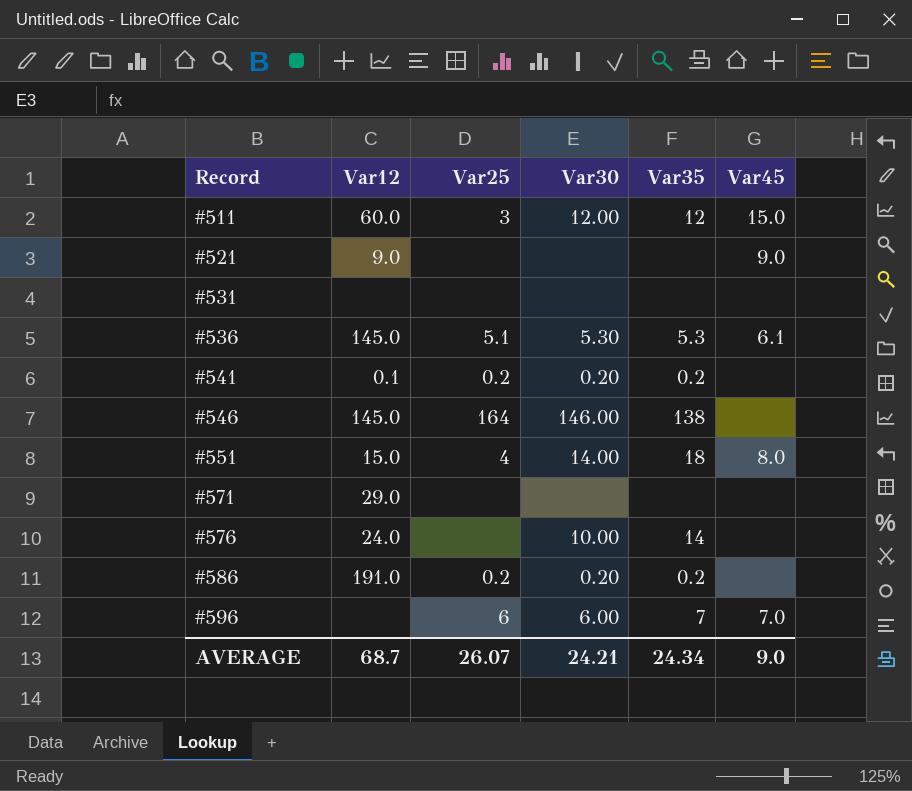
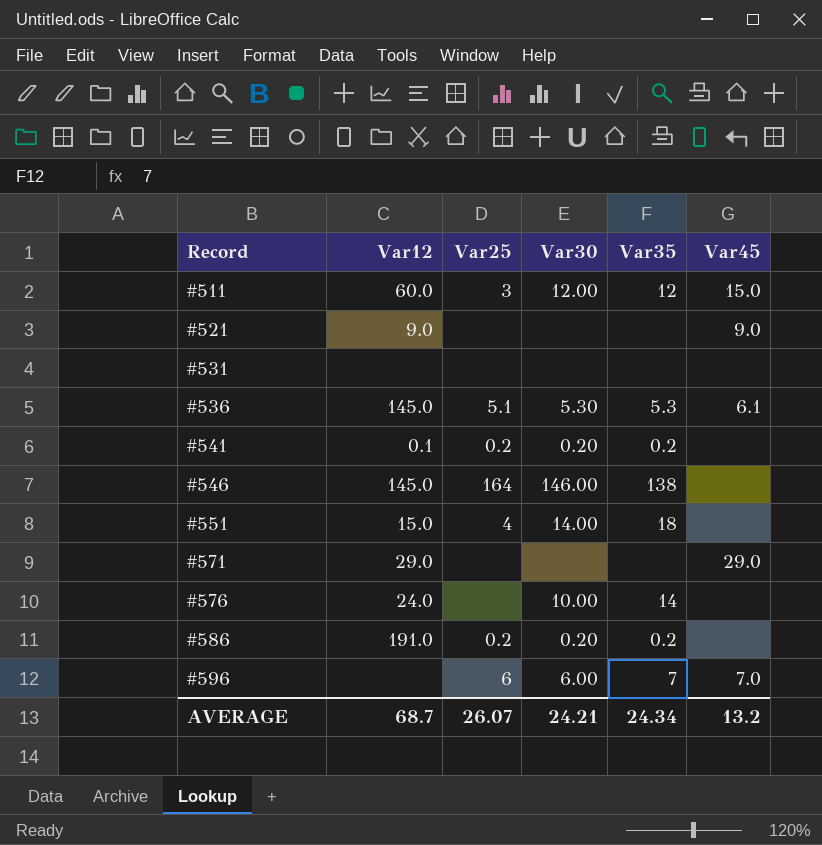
#551 | Var45: 8.0 -> none
#571 | Var45: none -> 29.0
AVERAGE | Var45: 9.0 -> 13.2

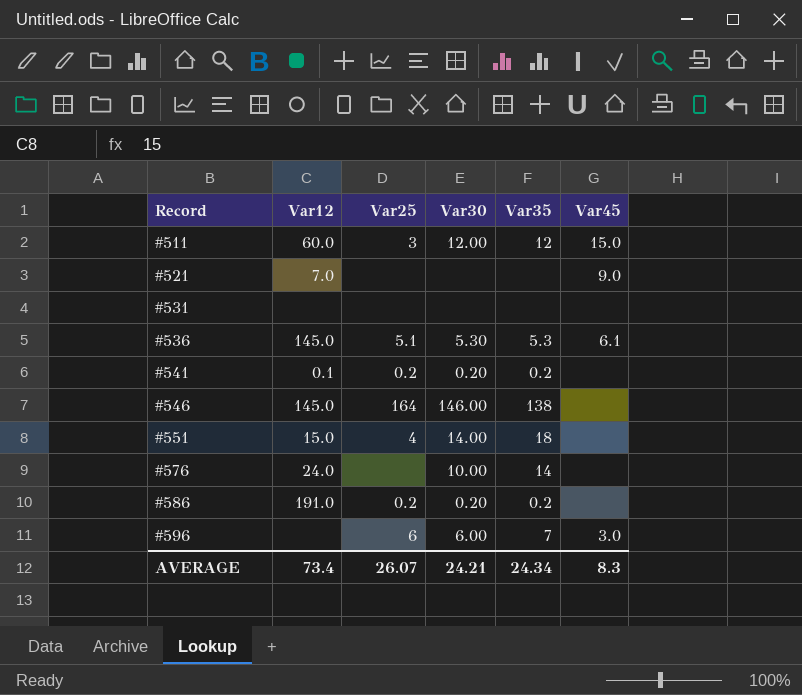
row #571: 29.0 | none | none | none | 29.0 -> none
#521 | Var12: 9.0 -> 7.0
#596 | Var45: 7.0 -> 3.0
AVERAGE | Var12: 68.7 -> 73.4
AVERAGE | Var45: 13.2 -> 8.3

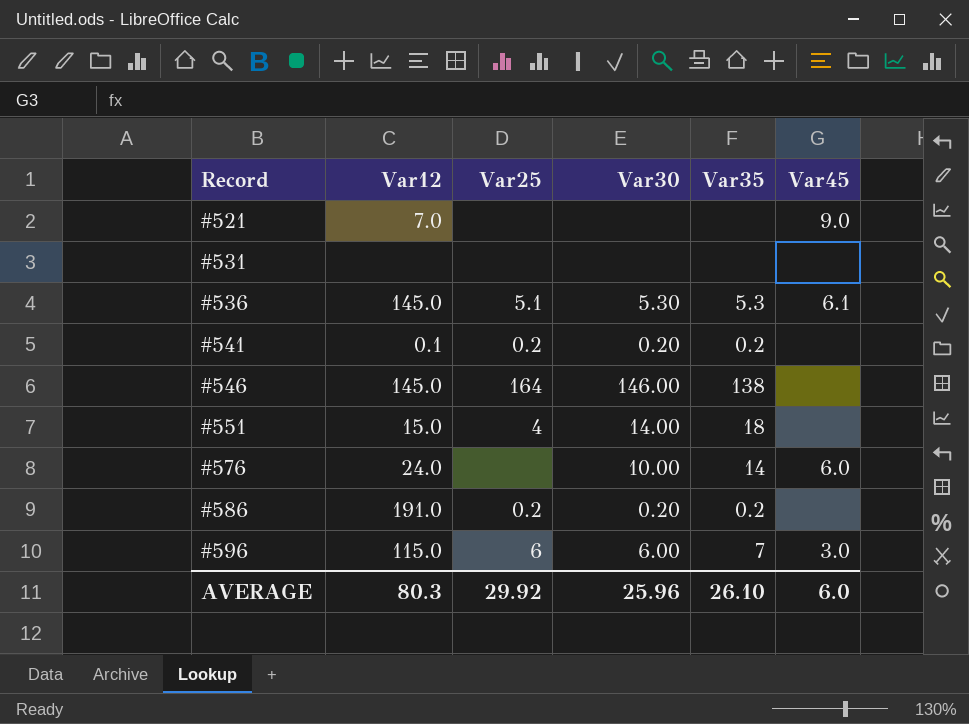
row #511: 60.0 | 3 | 12.00 | 12 | 15.0 -> none
#576 | Var45: none -> 6.0
#596 | Var12: none -> 115.0
AVERAGE | Var12: 73.4 -> 80.3
AVERAGE | Var25: 26.07 -> 29.92
AVERAGE | Var30: 24.21 -> 25.96
AVERAGE | Var35: 24.34 -> 26.10
AVERAGE | Var45: 8.3 -> 6.0

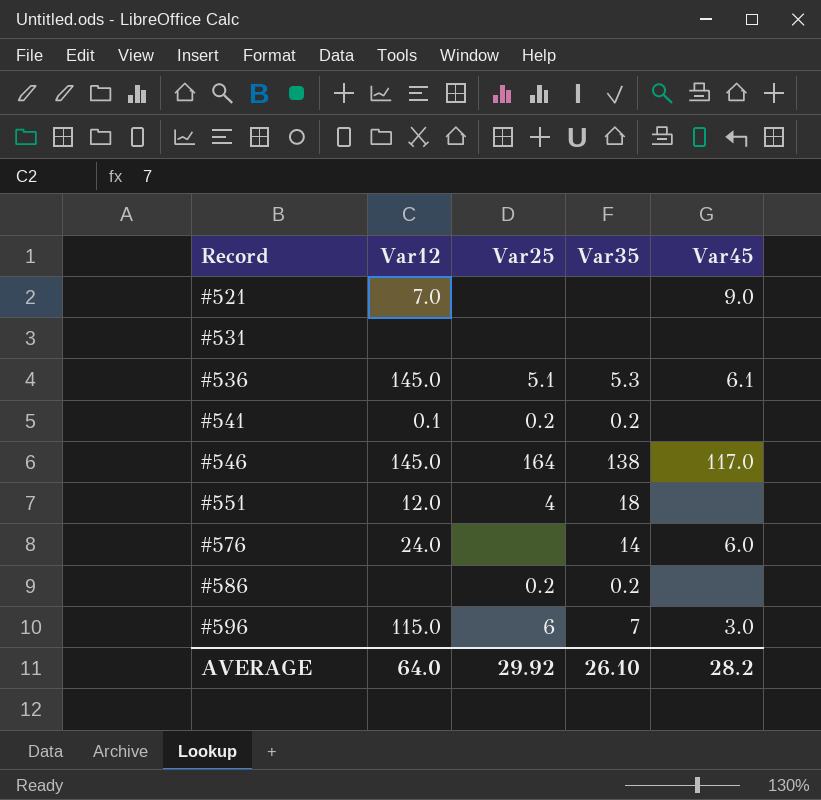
column Var30 | position: 4 -> none
#546 | Var45: none -> 117.0
#551 | Var12: 15.0 -> 12.0
#586 | Var12: 191.0 -> none
AVERAGE | Var12: 80.3 -> 64.0
AVERAGE | Var45: 6.0 -> 28.2

